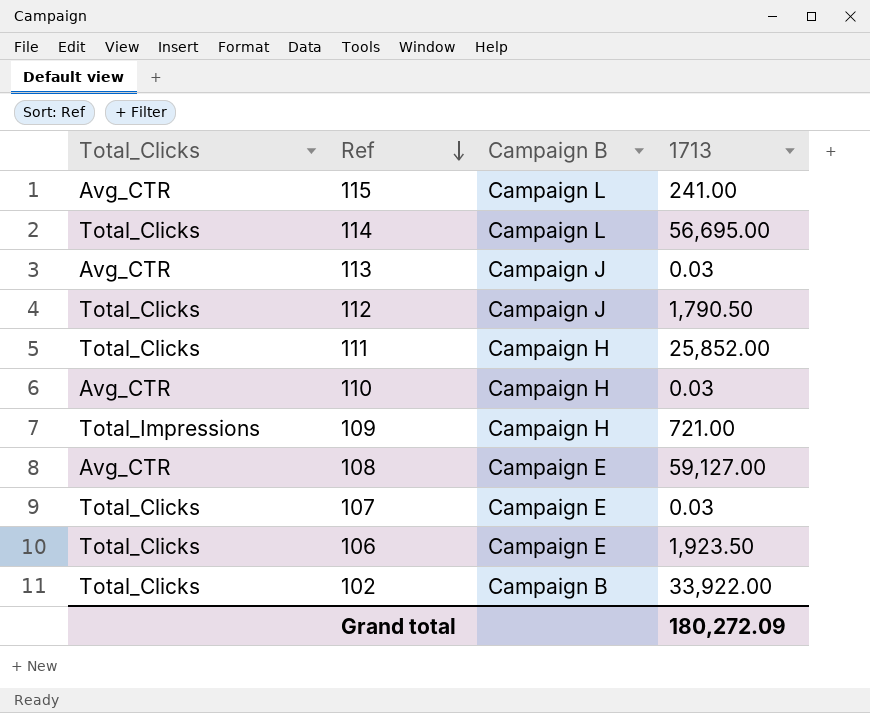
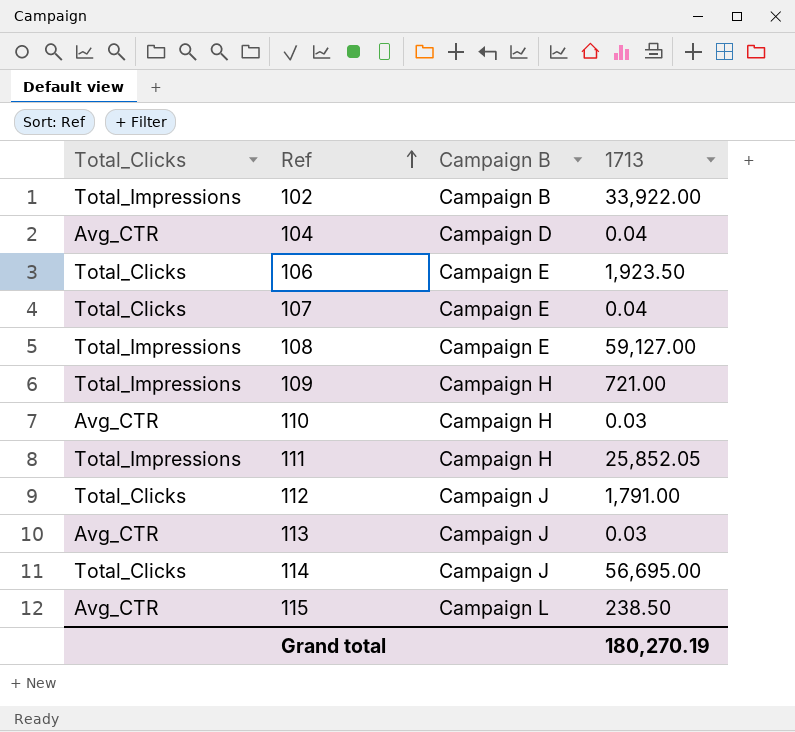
row order: Ref descending -> Ref ascending
102 | Total_Clicks: Total_Clicks -> Total_Impressions
row 104: none -> Avg_CTR | Campaign D | 0.04
107 | 1713: 0.03 -> 0.04
108 | Total_Clicks: Avg_CTR -> Total_Impressions
111 | Total_Clicks: Total_Clicks -> Total_Impressions
111 | 1713: 25,852.00 -> 25,852.05
112 | 1713: 1,790.50 -> 1,791.00
114 | Campaign B: Campaign L -> Campaign J
115 | 1713: 241.00 -> 238.50
Grand total | 1713: 180,272.09 -> 180,270.19

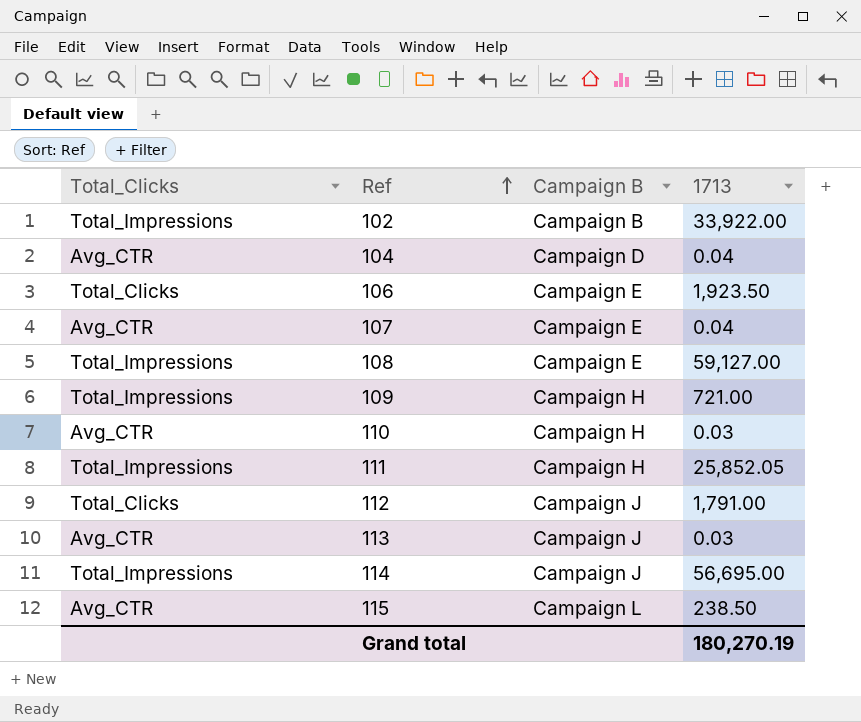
107 | Total_Clicks: Total_Clicks -> Avg_CTR
114 | Total_Clicks: Total_Clicks -> Total_Impressions

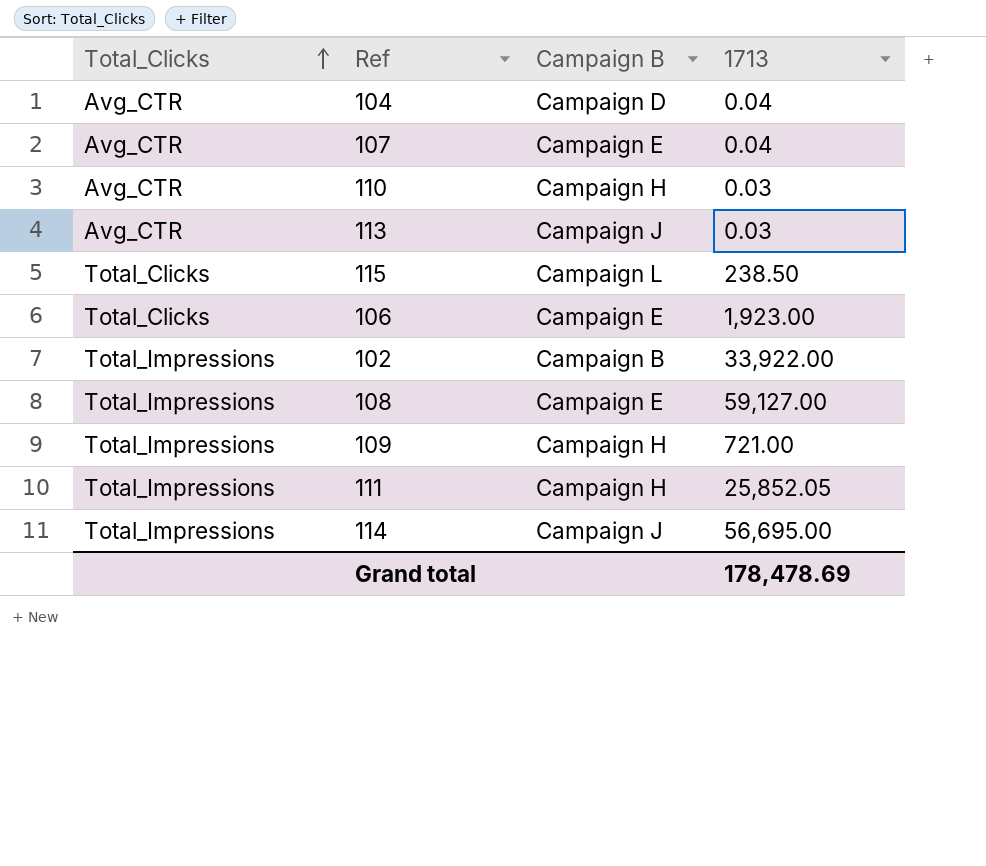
row order: Ref ascending -> Total_Clicks ascending
row 112: Total_Clicks | Campaign J | 1,791.00 -> none
115 | Total_Clicks: Avg_CTR -> Total_Clicks
106 | 1713: 1,923.50 -> 1,923.00
Grand total | 1713: 180,270.19 -> 178,478.69

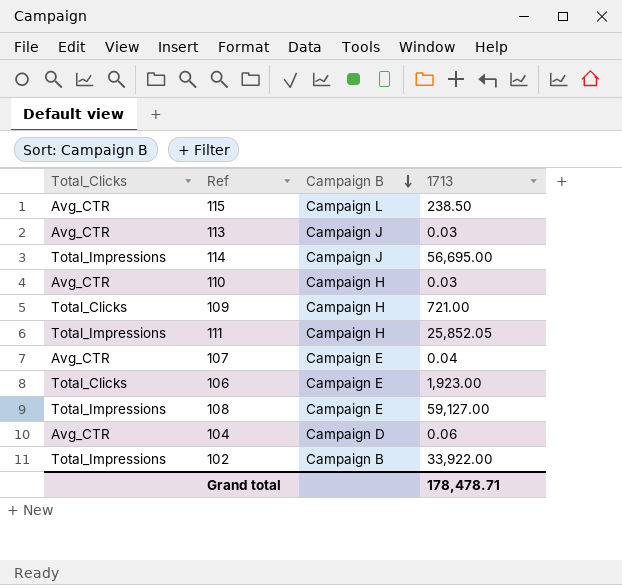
row order: Total_Clicks ascending -> Campaign B descending
115 | Total_Clicks: Total_Clicks -> Avg_CTR
109 | Total_Clicks: Total_Impressions -> Total_Clicks
104 | 1713: 0.04 -> 0.06
Grand total | 1713: 178,478.69 -> 178,478.71

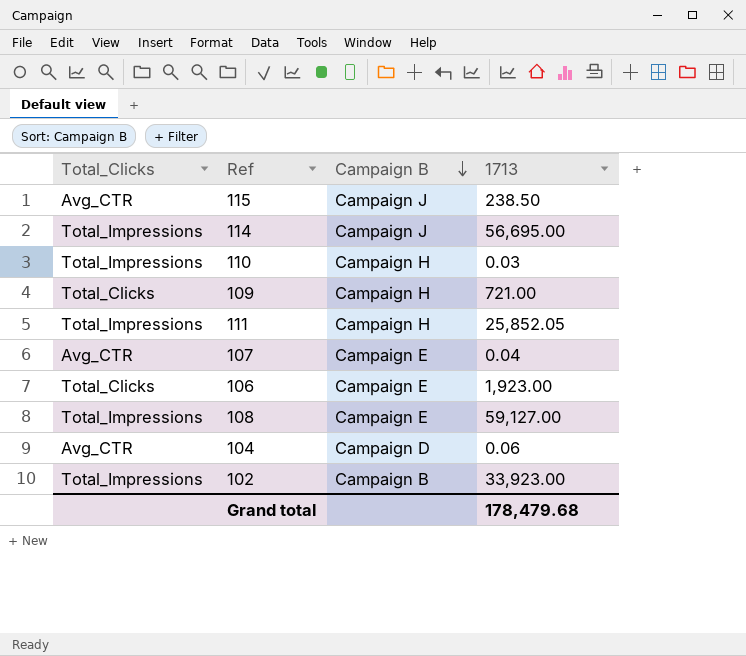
row 113: Avg_CTR | Campaign J | 0.03 -> none
115 | Campaign B: Campaign L -> Campaign J
110 | Total_Clicks: Avg_CTR -> Total_Impressions
102 | 1713: 33,922.00 -> 33,923.00
Grand total | 1713: 178,478.71 -> 178,479.68

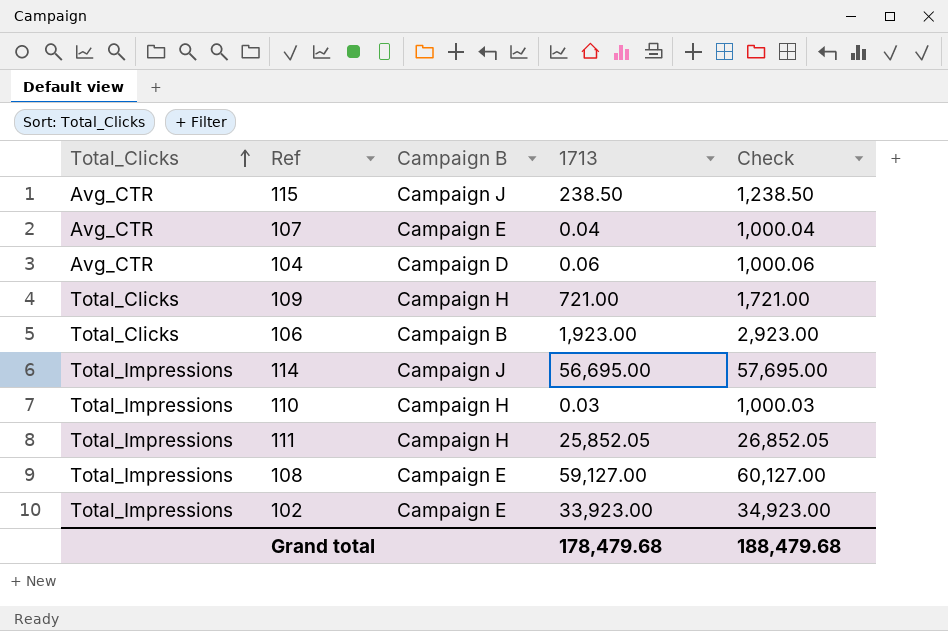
row order: Campaign B descending -> Total_Clicks ascending
column Check | formula: none -> [1713] + 1000
106 | Campaign B: Campaign E -> Campaign B
102 | Campaign B: Campaign B -> Campaign E

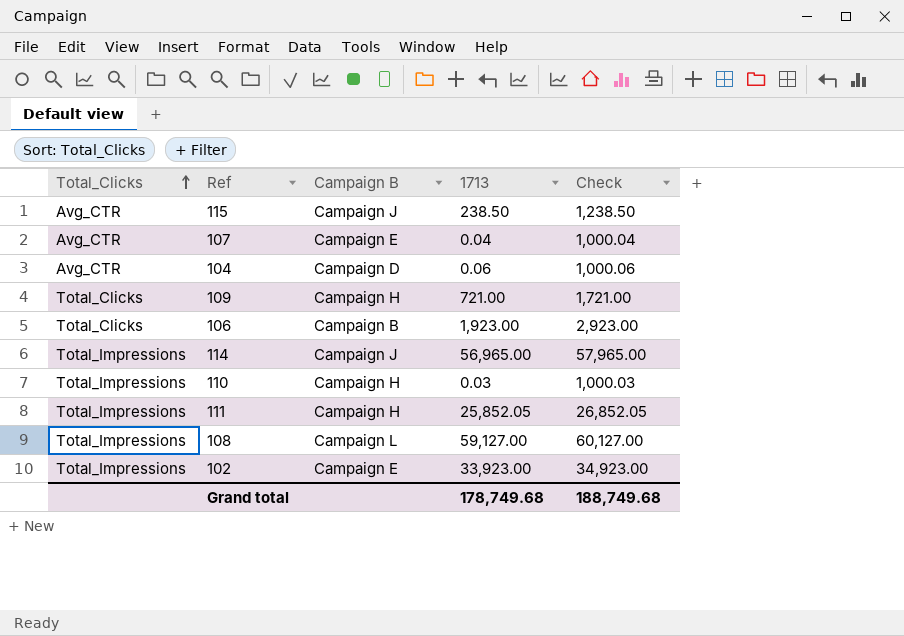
114 | 1713: 56,695.00 -> 56,965.00
114 | Check: 57,695.00 -> 57,965.00
108 | Campaign B: Campaign E -> Campaign L
Grand total | 1713: 178,479.68 -> 178,749.68
Grand total | Check: 188,479.68 -> 188,749.68

